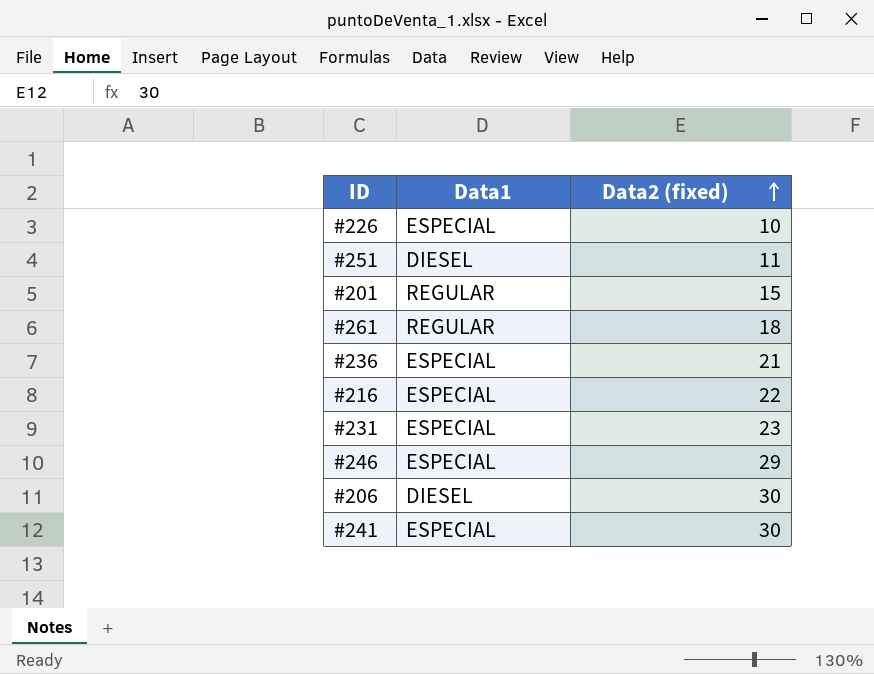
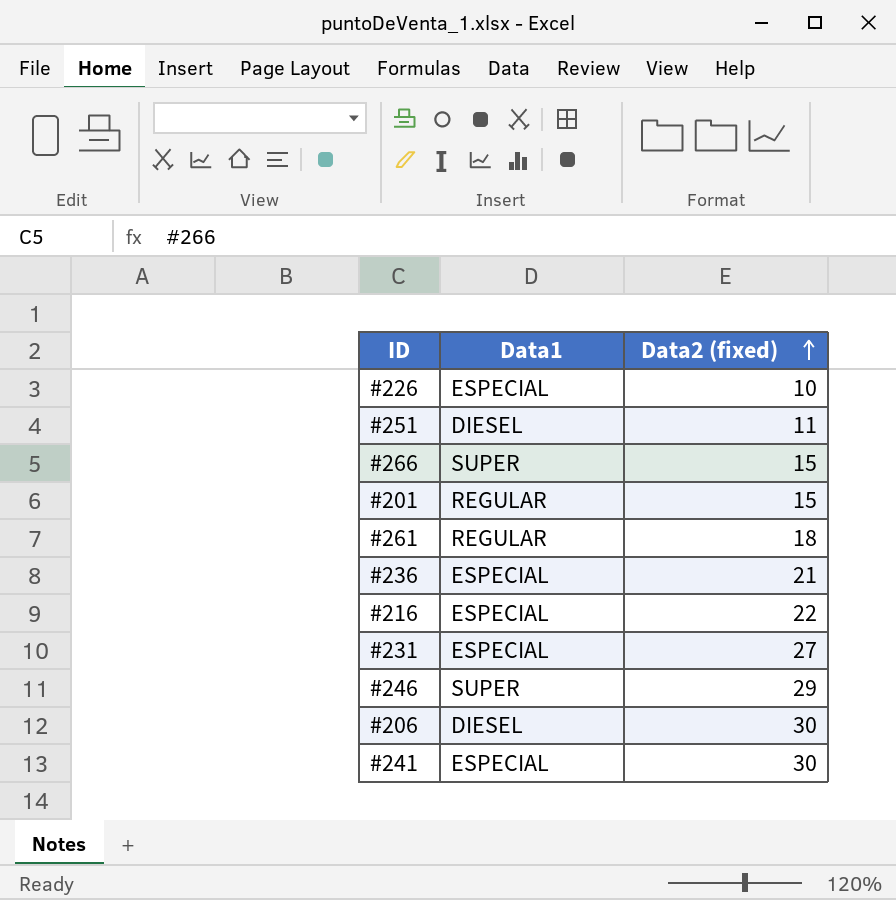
row #266: none -> SUPER | 15
#231 | Data2 (fixed): 23 -> 27
#246 | Data1: ESPECIAL -> SUPER

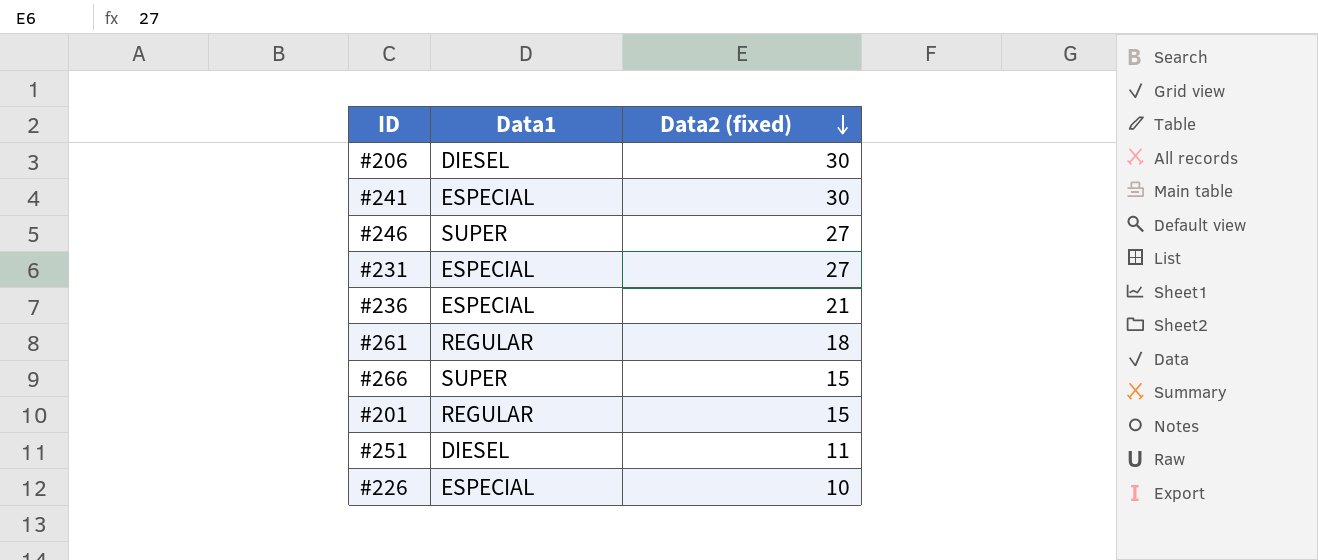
row order: Data2 (fixed) ascending -> Data2 (fixed) descending
row #216: ESPECIAL | 22 -> none
#246 | Data2 (fixed): 29 -> 27

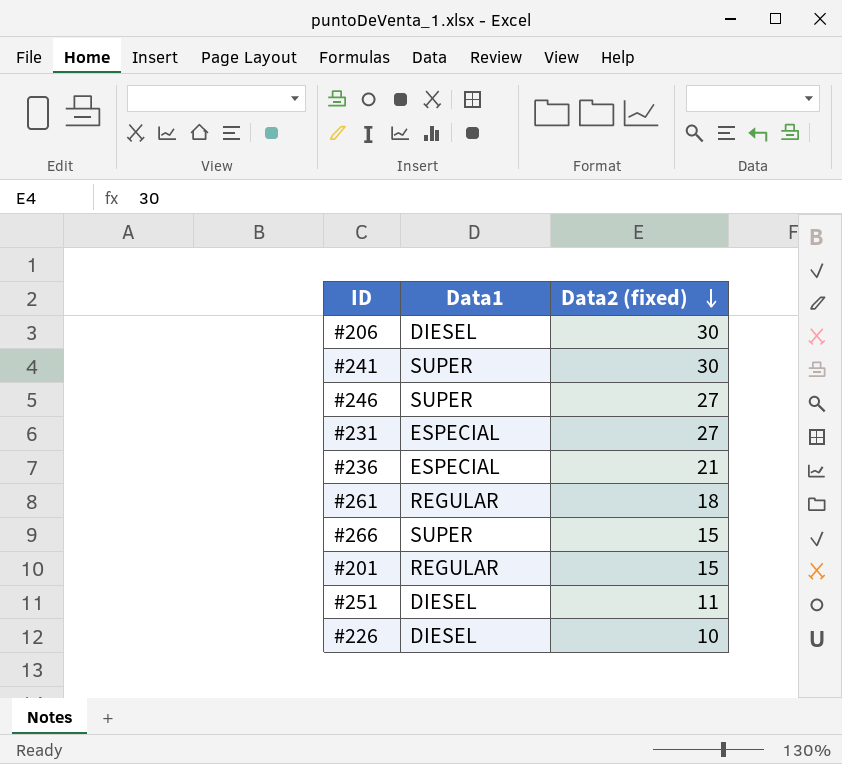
#241 | Data1: ESPECIAL -> SUPER
#226 | Data1: ESPECIAL -> DIESEL

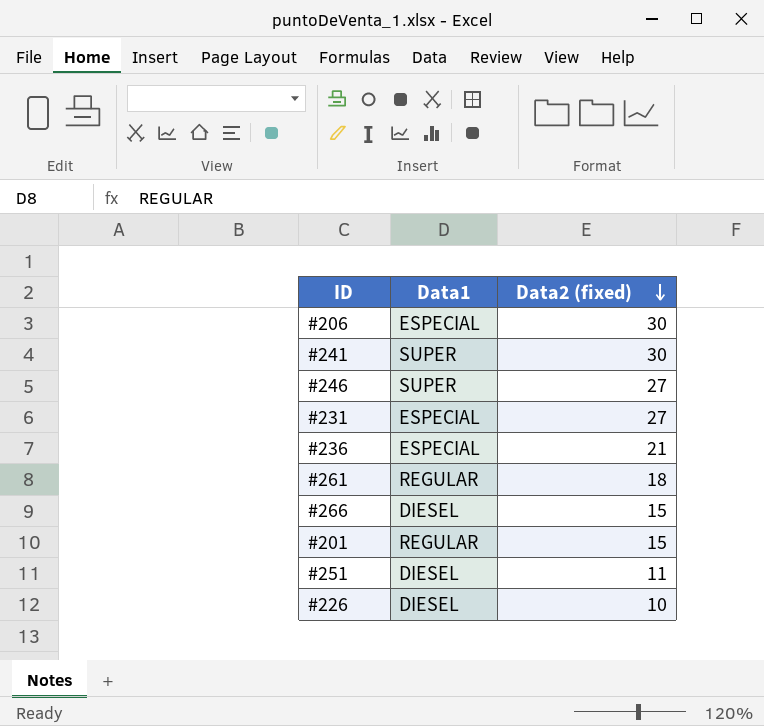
#206 | Data1: DIESEL -> ESPECIAL
#266 | Data1: SUPER -> DIESEL

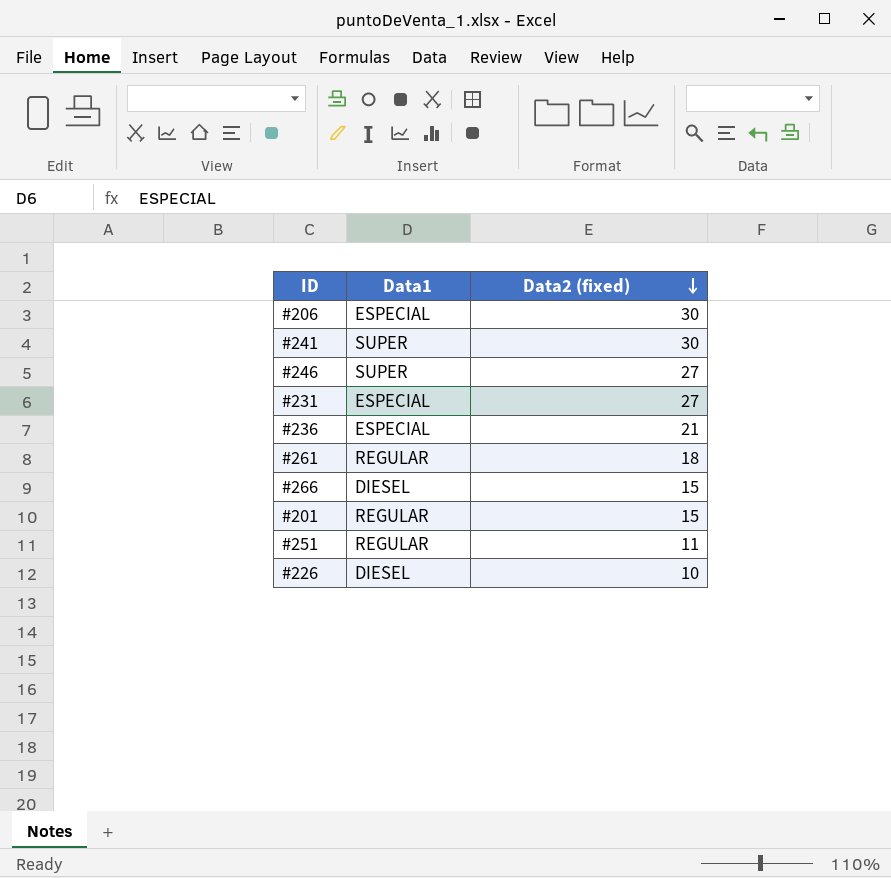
#251 | Data1: DIESEL -> REGULAR

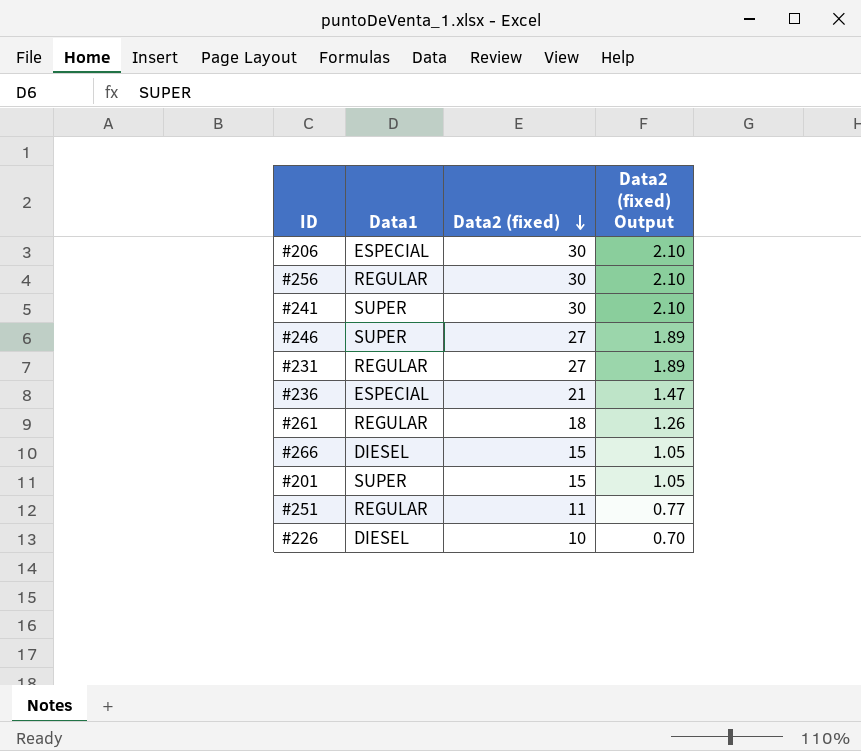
column Data2 (fixed) Output | formula: none -> [Data2 (fixed)] * 0.07
row #256: none -> REGULAR | 30 | 2.10
#231 | Data1: ESPECIAL -> REGULAR
#201 | Data1: REGULAR -> SUPER

